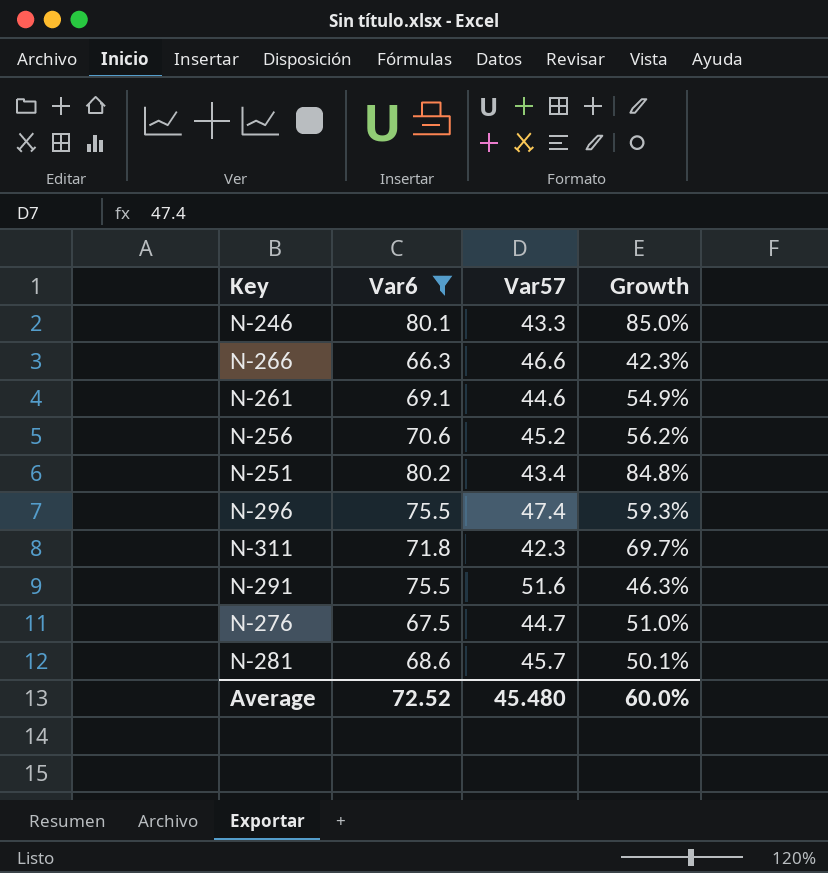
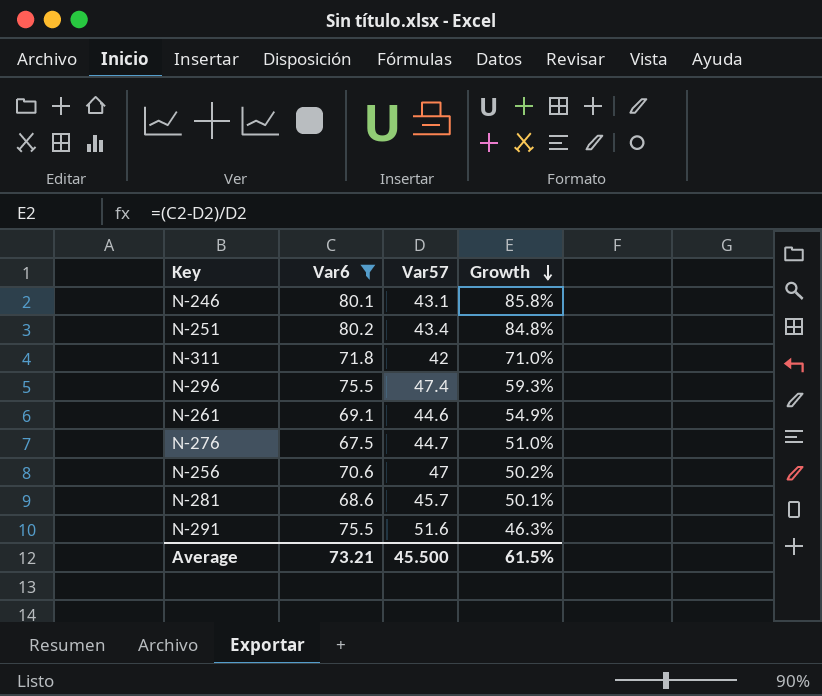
row order: none -> Growth descending
row N-266: 66.3 | 46.6 | 42.3% -> none
N-246 | Var57: 43.3 -> 43.1
N-246 | Growth: 85.0% -> 85.8%
N-311 | Var57: 42.3 -> 42
N-311 | Growth: 69.7% -> 71.0%
N-256 | Var57: 45.2 -> 47
N-256 | Growth: 56.2% -> 50.2%
Average | Var6: 72.52 -> 73.21
Average | Var57: 45.480 -> 45.500
Average | Growth: 60.0% -> 61.5%

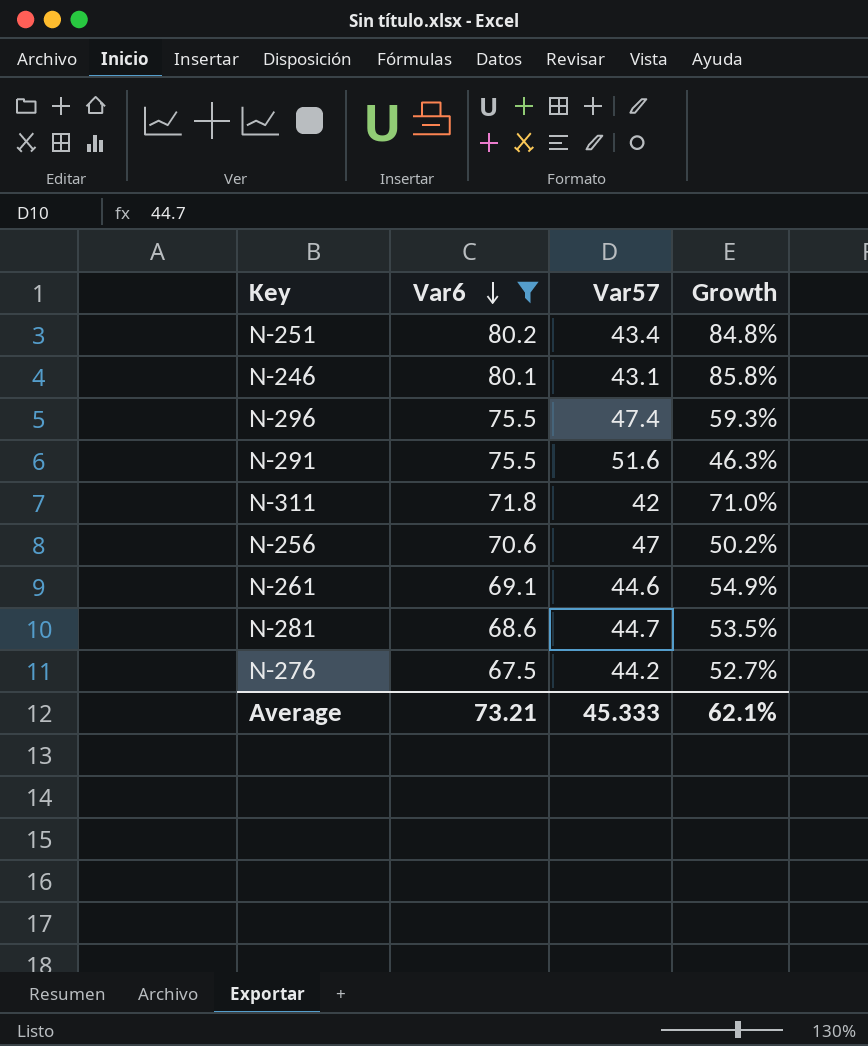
row order: Growth descending -> Var6 descending
N-281 | Var57: 45.7 -> 44.7
N-281 | Growth: 50.1% -> 53.5%
N-276 | Var57: 44.7 -> 44.2
N-276 | Growth: 51.0% -> 52.7%
Average | Var57: 45.500 -> 45.333
Average | Growth: 61.5% -> 62.1%

